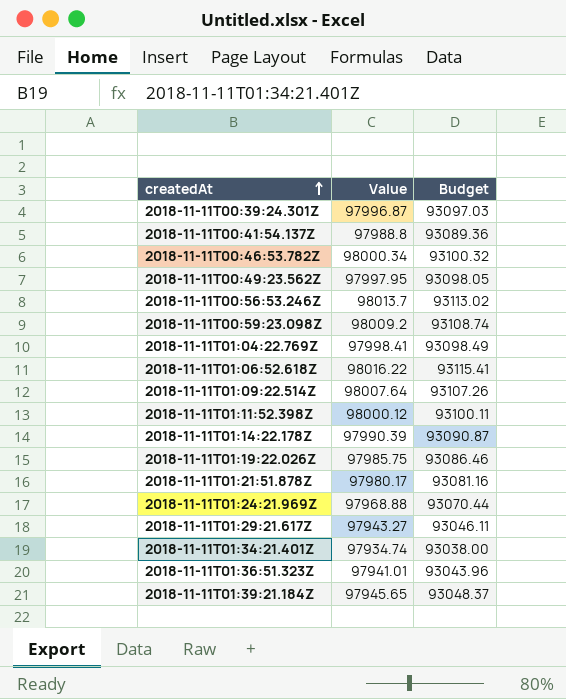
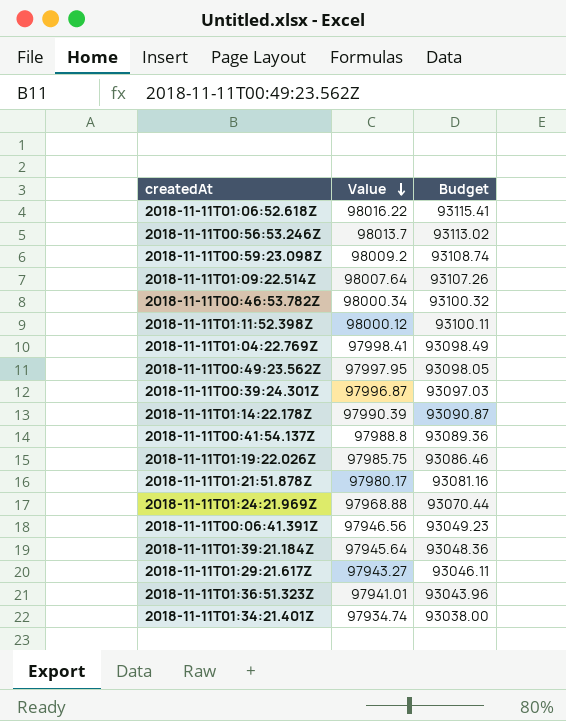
row order: createdAt ascending -> Value descending
row 2018-11-11T00:06:41.391Z: none -> 97946.56 | 93049.23
2018-11-11T01:39:21.184Z | Value: 97945.65 -> 97945.64
2018-11-11T01:39:21.184Z | Budget: 93048.37 -> 93048.36

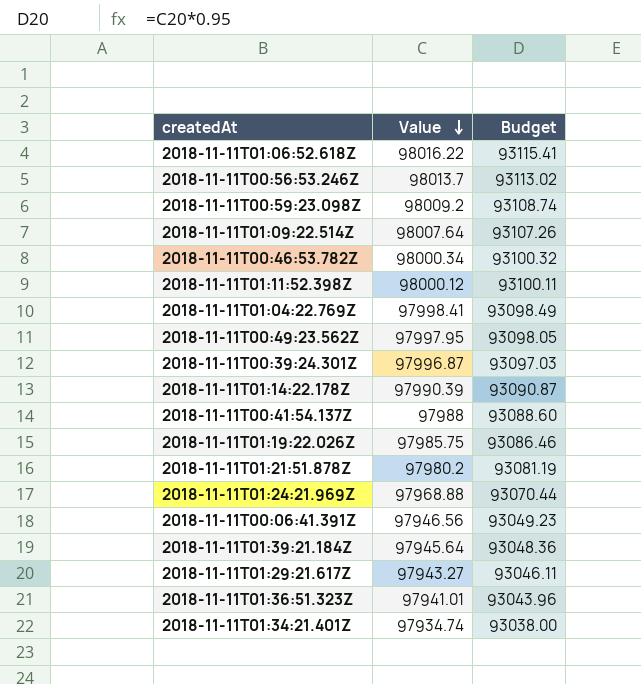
2018-11-11T00:41:54.137Z | Value: 97988.8 -> 97988
2018-11-11T00:41:54.137Z | Budget: 93089.36 -> 93088.60
2018-11-11T01:21:51.878Z | Value: 97980.17 -> 97980.2
2018-11-11T01:21:51.878Z | Budget: 93081.16 -> 93081.19

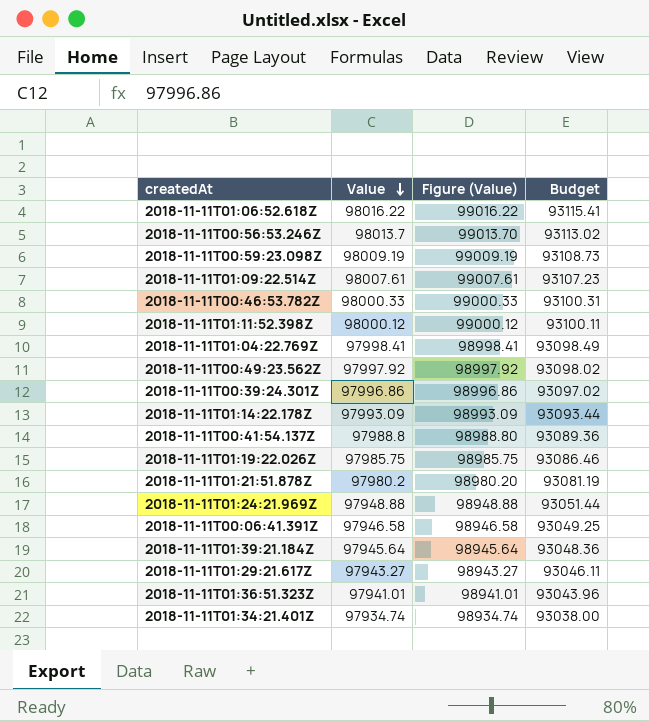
column Figure (Value) | formula: none -> [Value] + 1000
2018-11-11T00:59:23.098Z | Value: 98009.2 -> 98009.19
2018-11-11T00:59:23.098Z | Budget: 93108.74 -> 93108.73
2018-11-11T01:09:22.514Z | Value: 98007.64 -> 98007.61
2018-11-11T01:09:22.514Z | Budget: 93107.26 -> 93107.23
2018-11-11T00:46:53.782Z | Value: 98000.34 -> 98000.33
2018-11-11T00:46:53.782Z | Budget: 93100.32 -> 93100.31
2018-11-11T00:49:23.562Z | Value: 97997.95 -> 97997.92
2018-11-11T00:49:23.562Z | Budget: 93098.05 -> 93098.02
2018-11-11T00:39:24.301Z | Value: 97996.87 -> 97996.86
2018-11-11T00:39:24.301Z | Budget: 93097.03 -> 93097.02
2018-11-11T01:14:22.178Z | Value: 97990.39 -> 97993.09
2018-11-11T01:14:22.178Z | Budget: 93090.87 -> 93093.44
2018-11-11T00:41:54.137Z | Value: 97988 -> 97988.8
2018-11-11T00:41:54.137Z | Budget: 93088.60 -> 93089.36
2018-11-11T01:24:21.969Z | Value: 97968.88 -> 97948.88
2018-11-11T01:24:21.969Z | Budget: 93070.44 -> 93051.44
2018-11-11T00:06:41.391Z | Value: 97946.56 -> 97946.58
2018-11-11T00:06:41.391Z | Budget: 93049.23 -> 93049.25

